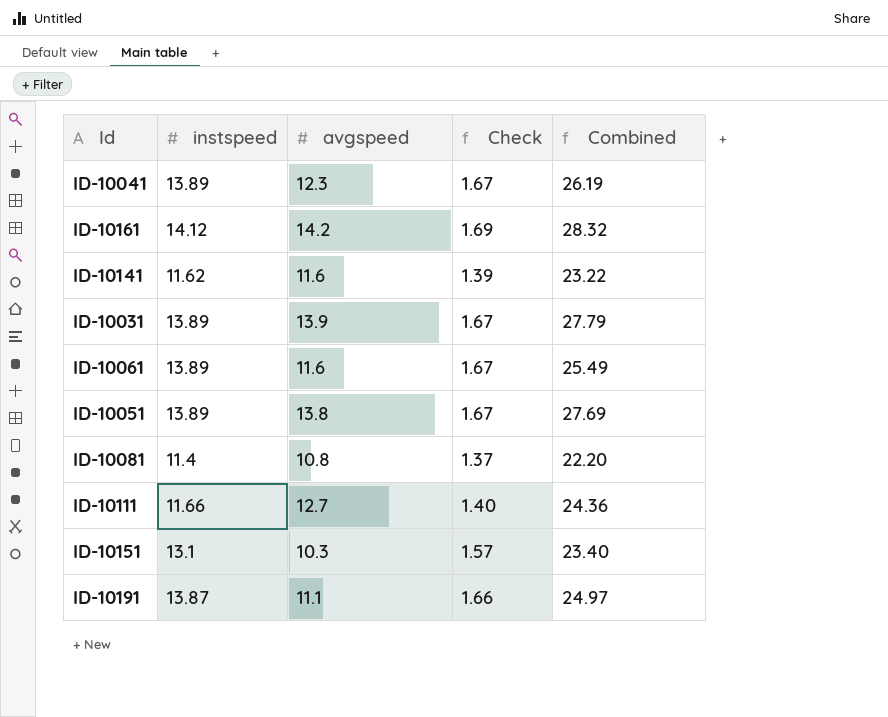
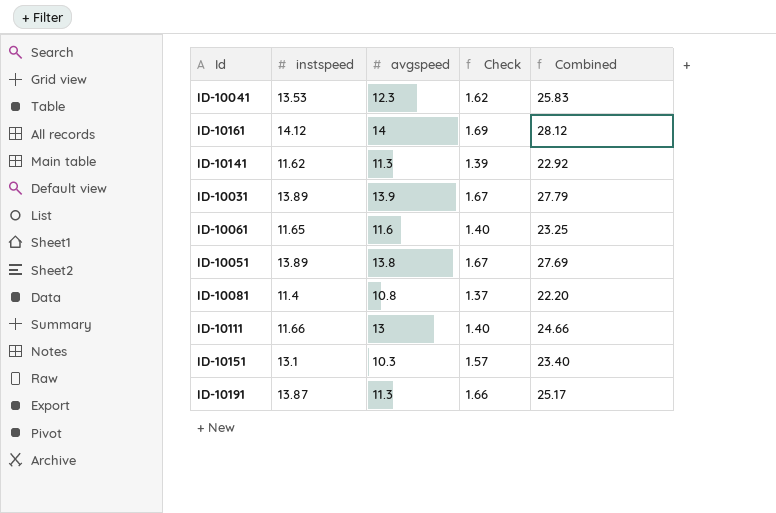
ID-10041 | instspeed: 13.89 -> 13.53
ID-10041 | Check: 1.67 -> 1.62
ID-10041 | Combined: 26.19 -> 25.83
ID-10161 | avgspeed: 14.2 -> 14
ID-10161 | Combined: 28.32 -> 28.12
ID-10141 | avgspeed: 11.6 -> 11.3
ID-10141 | Combined: 23.22 -> 22.92
ID-10061 | instspeed: 13.89 -> 11.65
ID-10061 | Check: 1.67 -> 1.40
ID-10061 | Combined: 25.49 -> 23.25
ID-10111 | avgspeed: 12.7 -> 13
ID-10111 | Combined: 24.36 -> 24.66
ID-10191 | avgspeed: 11.1 -> 11.3
ID-10191 | Combined: 24.97 -> 25.17

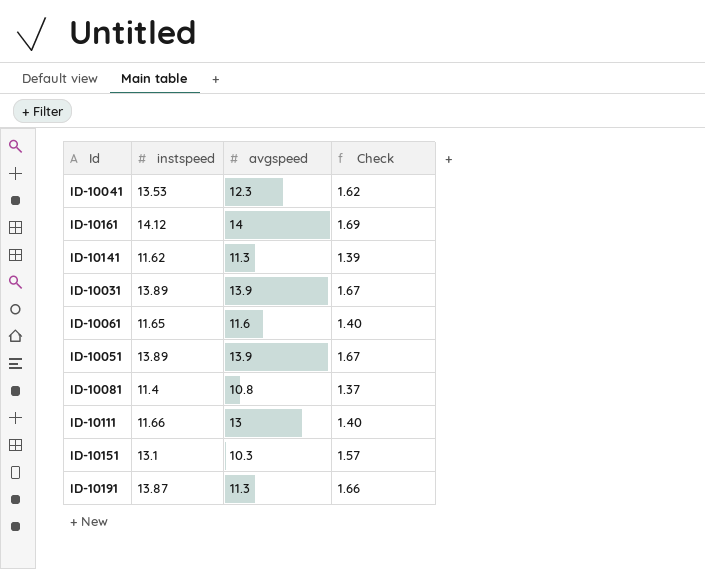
column Combined | formula: [instspeed] + [avgspeed] -> none
ID-10051 | avgspeed: 13.8 -> 13.9

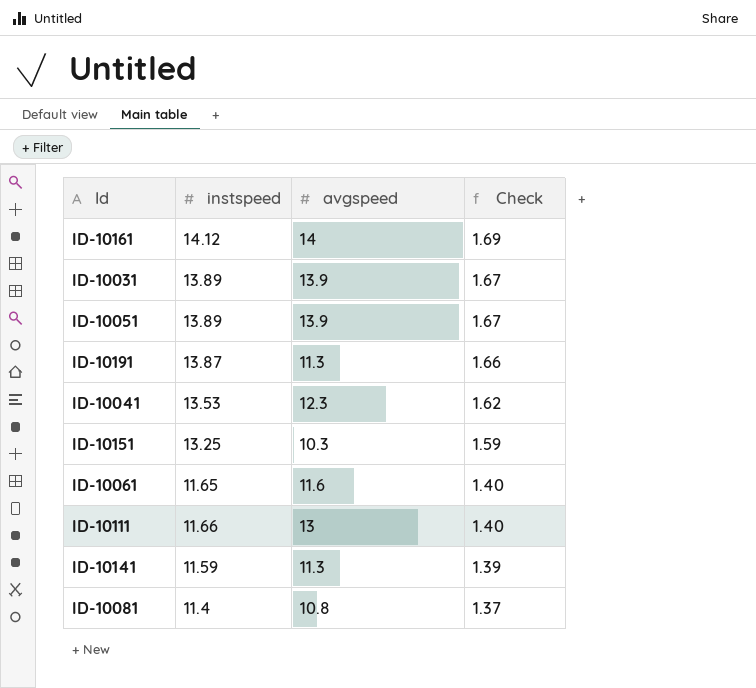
row order: none -> Check descending
ID-10151 | instspeed: 13.1 -> 13.25
ID-10151 | Check: 1.57 -> 1.59
ID-10141 | instspeed: 11.62 -> 11.59

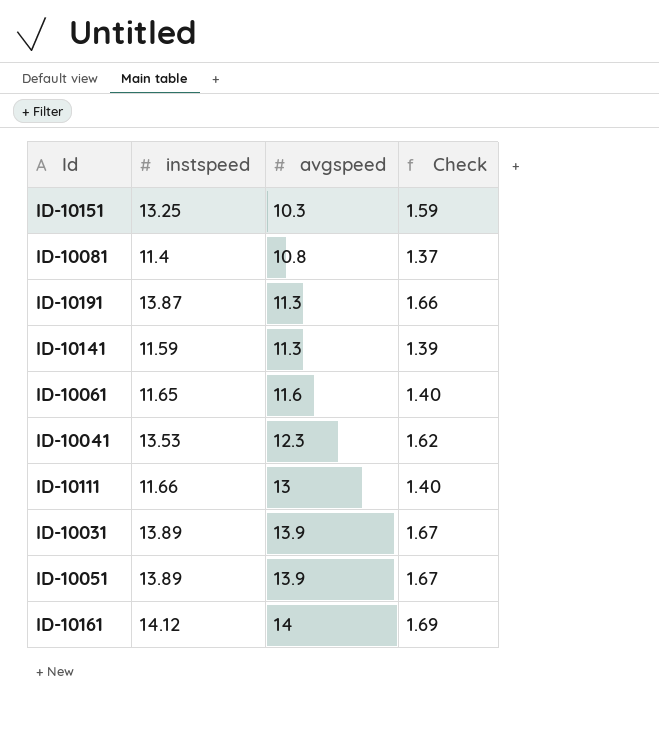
row order: Check descending -> avgspeed ascending

